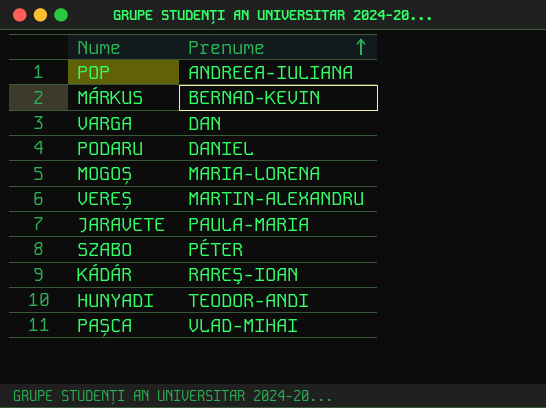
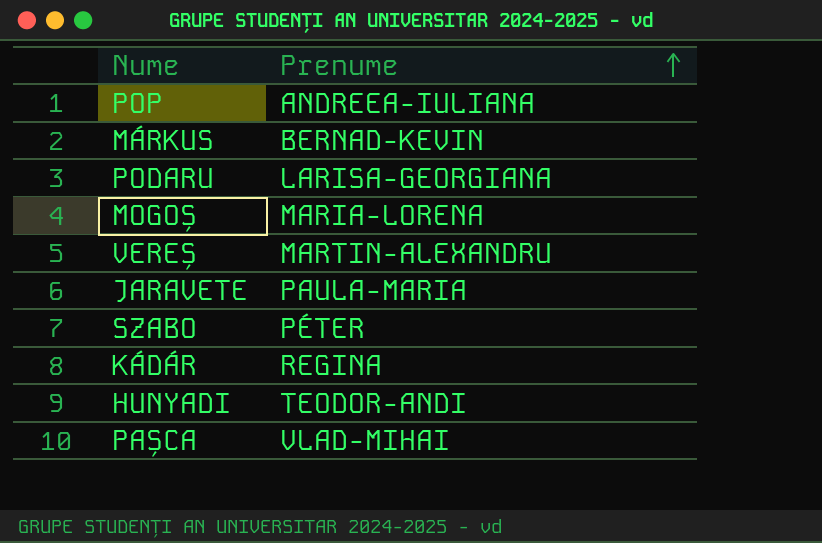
row VARGA: DAN -> none
PODARU | Prenume: DANIEL -> LARISA-GEORGIANA
KÁDÁR | Prenume: RAREŞ-IOAN -> REGINA

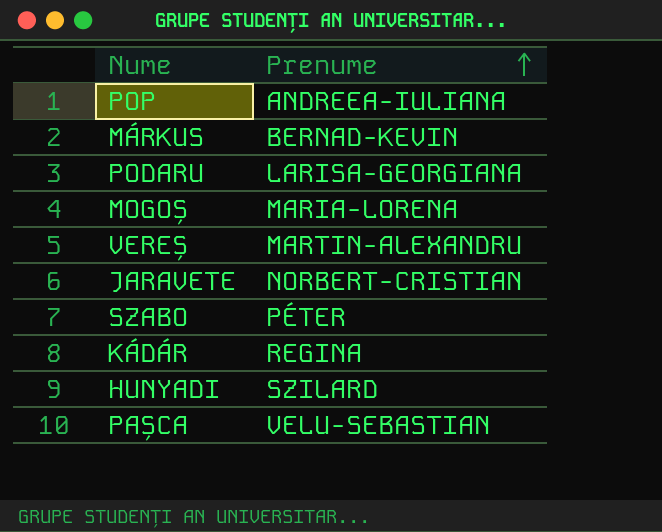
JARAVETE | Prenume: PAULA-MARIA -> NORBERT-CRISTIAN
HUNYADI | Prenume: TEODOR-ANDI -> SZILARD
PAȘCA | Prenume: VLAD-MIHAI -> VELU-SEBASTIAN

